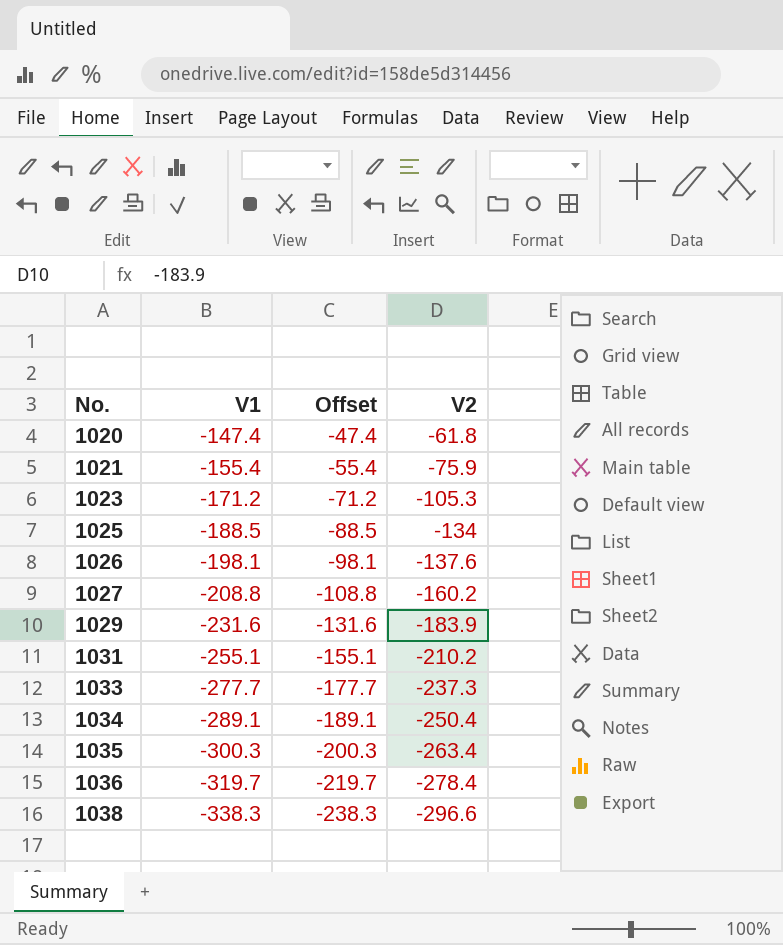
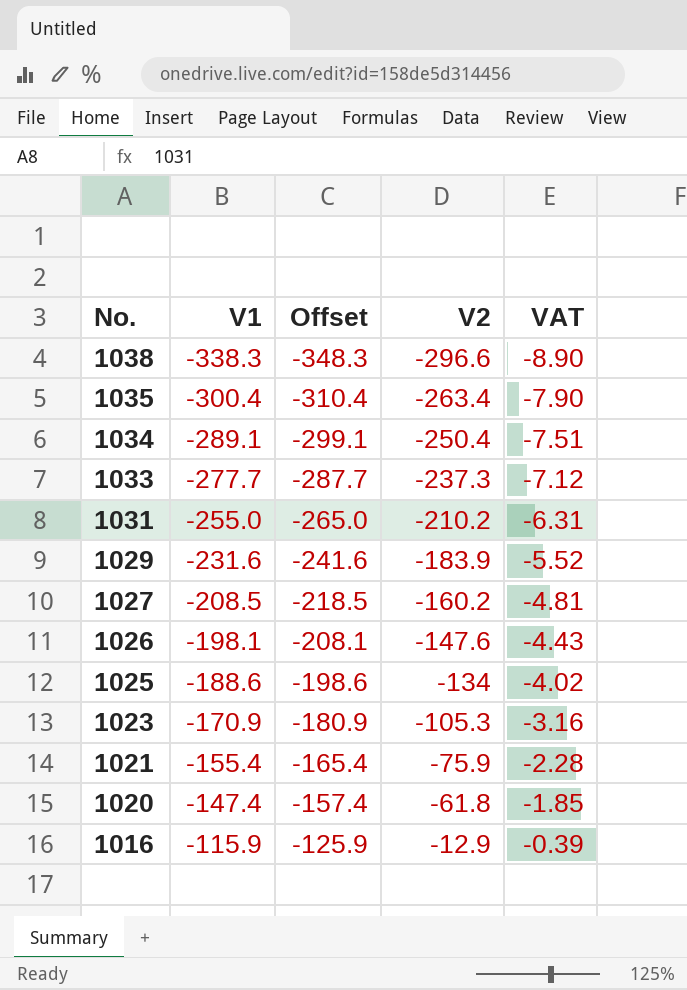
row order: No. ascending -> No. descending
column Offset | formula: [V1] + 100 -> [V1] - 10
column VAT | formula: none -> [V2] * 0.03
row 1036: -319.7 | -219.7 | -278.4 -> none
1035 | V1: -300.3 -> -300.4
1031 | V1: -255.1 -> -255.0
1027 | V1: -208.8 -> -208.5
1026 | V2: -137.6 -> -147.6
1025 | V1: -188.5 -> -188.6
1023 | V1: -171.2 -> -170.9
row 1016: none -> -115.9 | -125.9 | -12.9 | -0.39

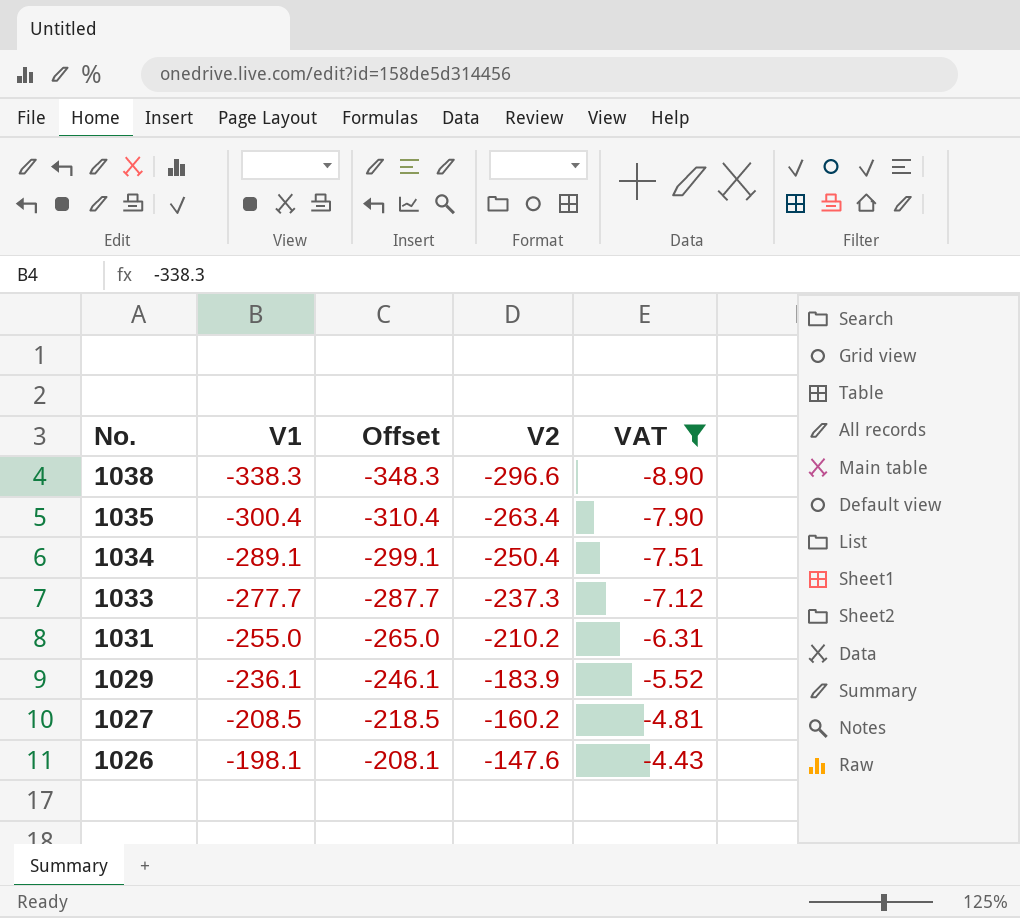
filter: none -> VAT <= -4.43
1029 | V1: -231.6 -> -236.1
1029 | Offset: -241.6 -> -246.1

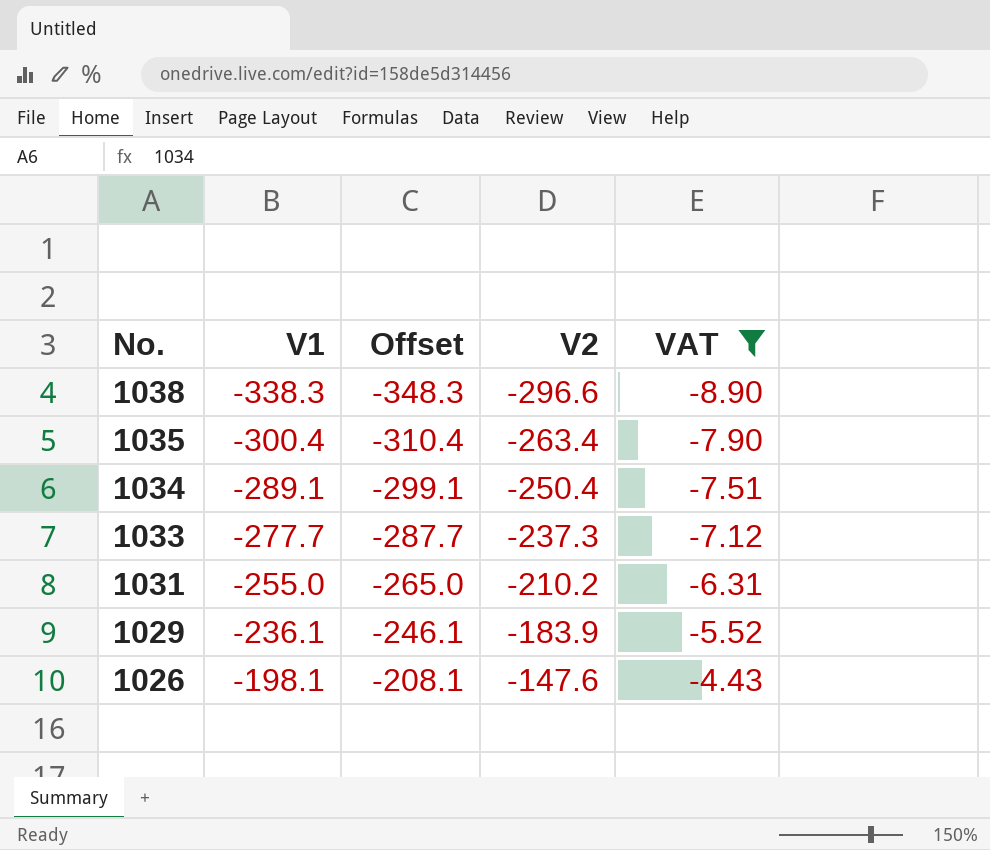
row 1027: -208.5 | -218.5 | -160.2 | -4.81 -> none

